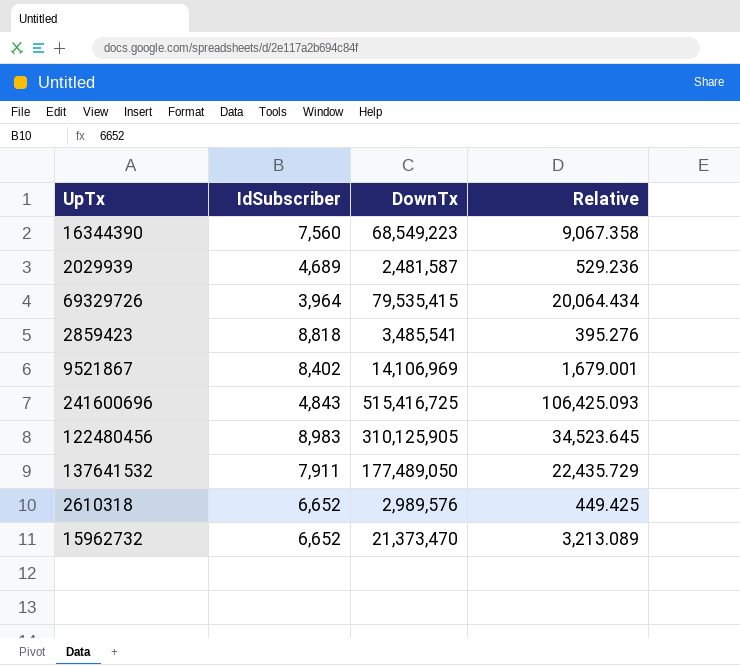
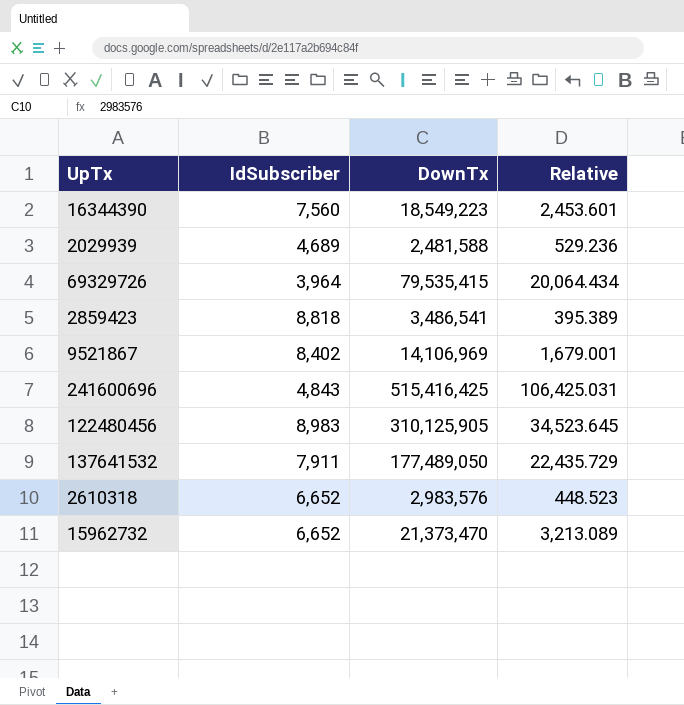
16344390 | DownTx: 68,549,223 -> 18,549,223
16344390 | Relative: 9,067.358 -> 2,453.601
2029939 | DownTx: 2,481,587 -> 2,481,588
2859423 | DownTx: 3,485,541 -> 3,486,541
2859423 | Relative: 395.276 -> 395.389
241600696 | DownTx: 515,416,725 -> 515,416,425
241600696 | Relative: 106,425.093 -> 106,425.031
2610318 | DownTx: 2,989,576 -> 2,983,576
2610318 | Relative: 449.425 -> 448.523

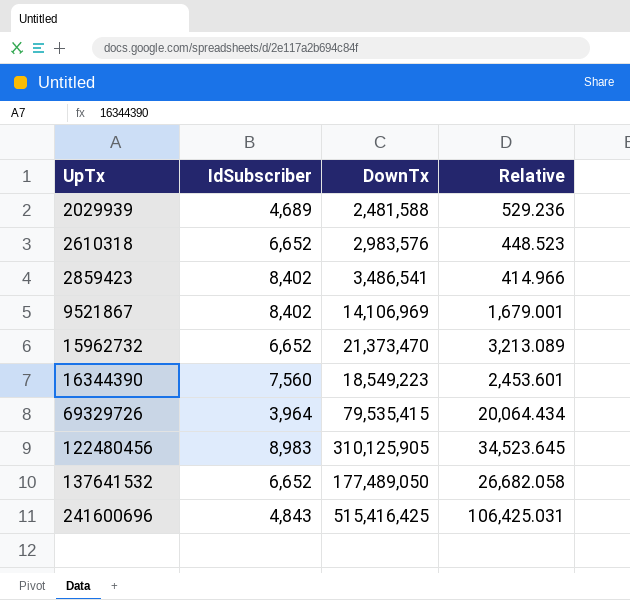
row order: none -> UpTx ascending
2859423 | IdSubscriber: 8,818 -> 8,402
2859423 | Relative: 395.389 -> 414.966
137641532 | IdSubscriber: 7,911 -> 6,652
137641532 | Relative: 22,435.729 -> 26,682.058

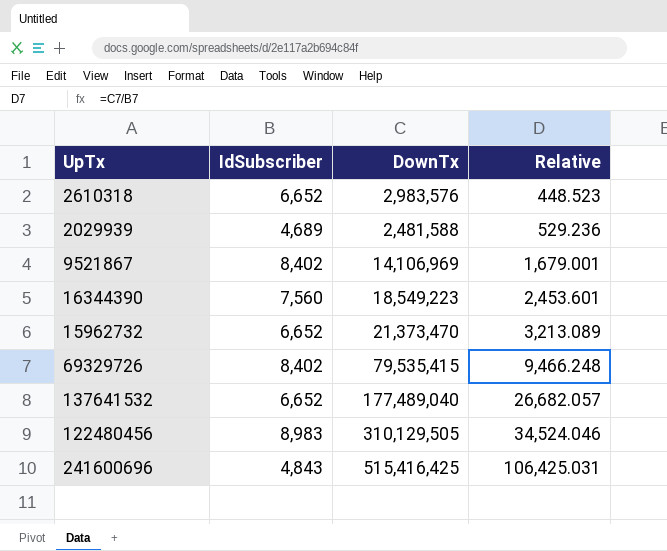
row order: UpTx ascending -> Relative ascending
row 2859423: 8,402 | 3,486,541 | 414.966 -> none
69329726 | IdSubscriber: 3,964 -> 8,402
69329726 | Relative: 20,064.434 -> 9,466.248
137641532 | DownTx: 177,489,050 -> 177,489,040
137641532 | Relative: 26,682.058 -> 26,682.057
122480456 | DownTx: 310,125,905 -> 310,129,505
122480456 | Relative: 34,523.645 -> 34,524.046

